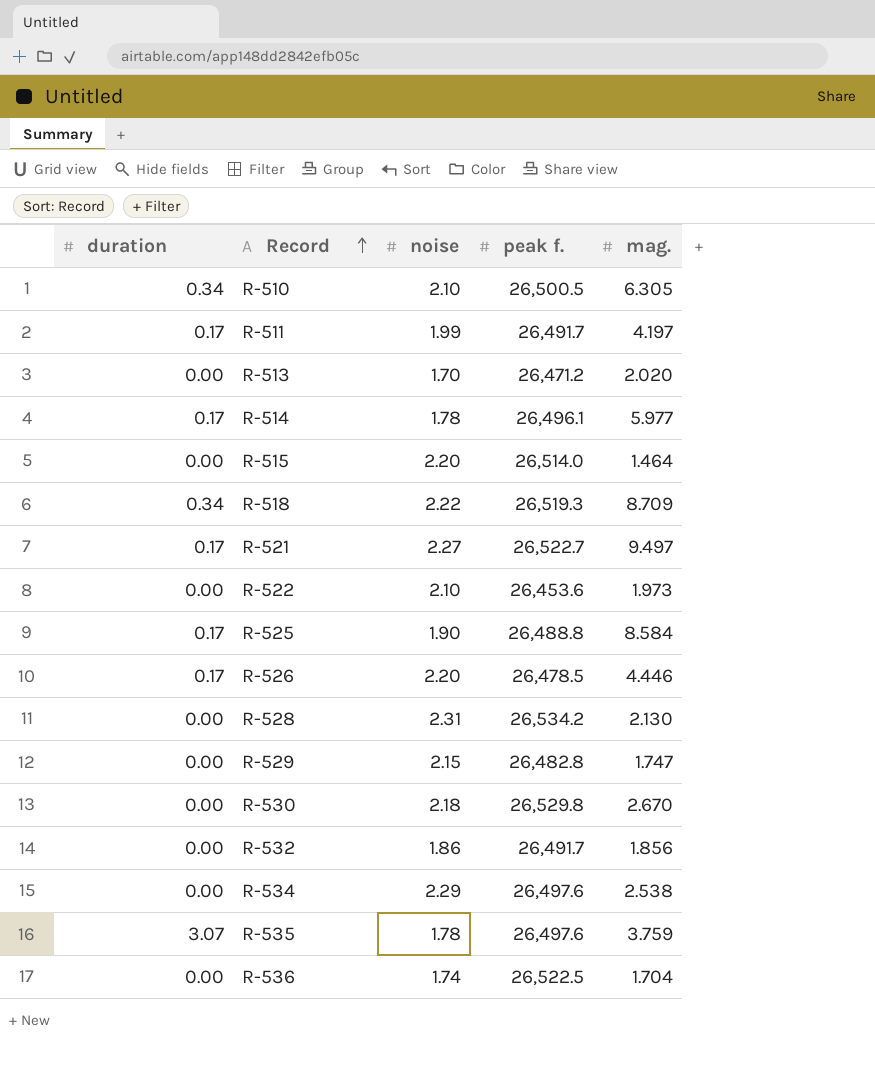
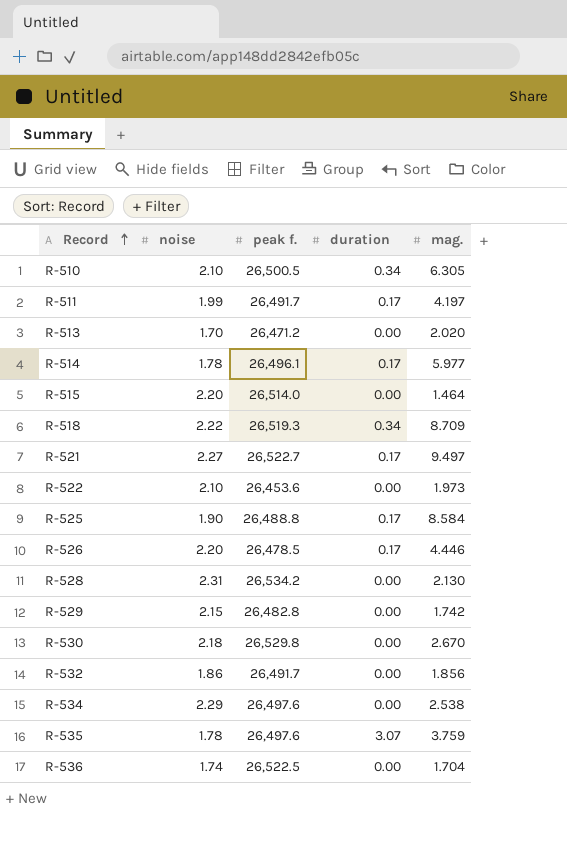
column duration | position: 1 -> 4
R-529 | mag.: 1.747 -> 1.742

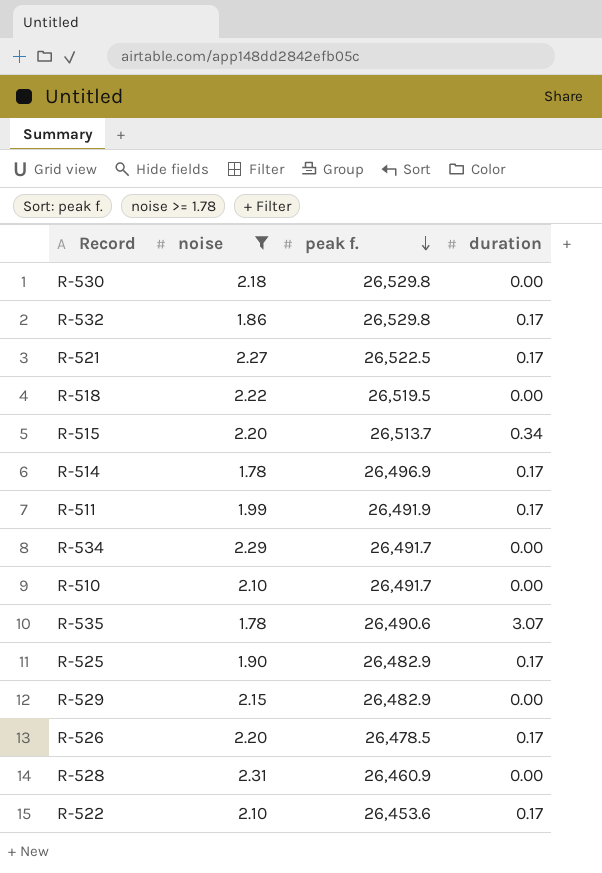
filter: none -> noise >= 1.78
row order: Record ascending -> peak f. descending
column mag. | position: 5 -> none
R-532 | peak f.: 26,491.7 -> 26,529.8
R-532 | duration: 0.00 -> 0.17
R-521 | peak f.: 26,522.7 -> 26,522.5
R-518 | peak f.: 26,519.3 -> 26,519.5
R-518 | duration: 0.34 -> 0.00
R-515 | peak f.: 26,514.0 -> 26,513.7
R-515 | duration: 0.00 -> 0.34
R-514 | peak f.: 26,496.1 -> 26,496.9
R-511 | peak f.: 26,491.7 -> 26,491.9
R-534 | peak f.: 26,497.6 -> 26,491.7
R-510 | peak f.: 26,500.5 -> 26,491.7
R-510 | duration: 0.34 -> 0.00
R-535 | peak f.: 26,497.6 -> 26,490.6
R-525 | peak f.: 26,488.8 -> 26,482.9
R-529 | peak f.: 26,482.8 -> 26,482.9
R-528 | peak f.: 26,534.2 -> 26,460.9
R-522 | duration: 0.00 -> 0.17

